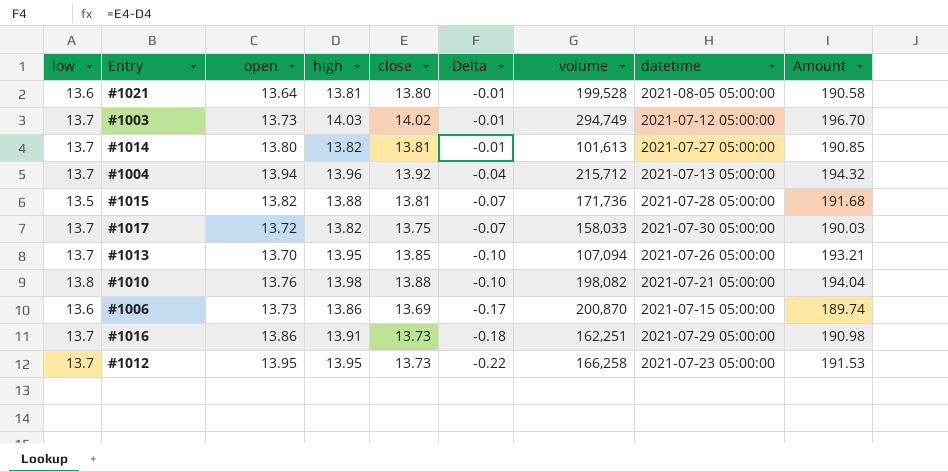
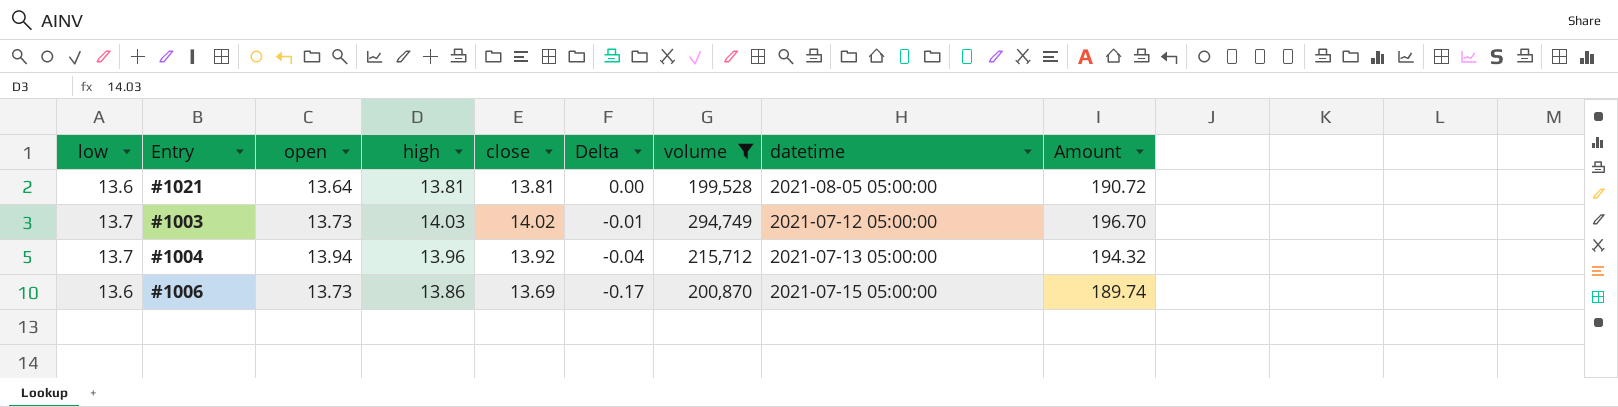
filter: none -> volume >= 199,528
#1021 | close: 13.80 -> 13.81
#1021 | Delta: -0.01 -> 0.00
#1021 | Amount: 190.58 -> 190.72

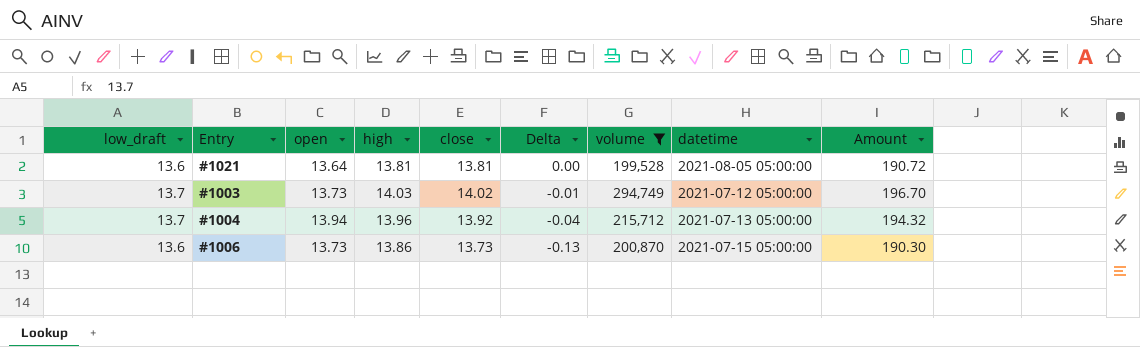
column name: low -> low_draft
#1006 | close: 13.69 -> 13.73
#1006 | Delta: -0.17 -> -0.13
#1006 | Amount: 189.74 -> 190.30

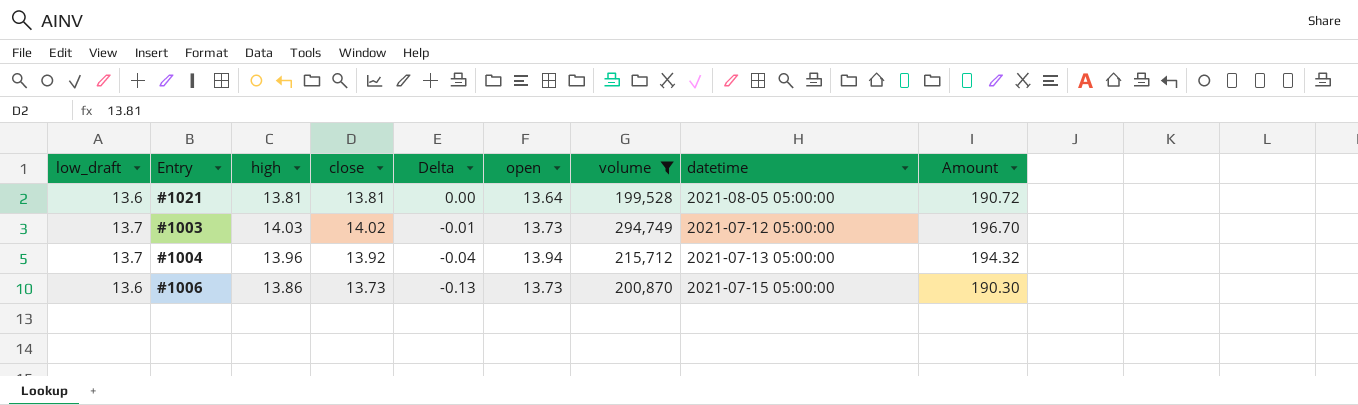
column open | position: 3 -> 6

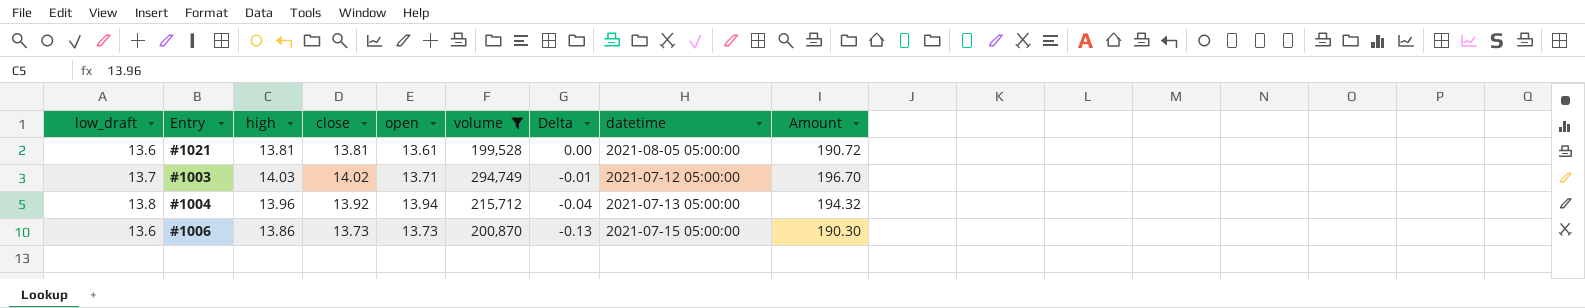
column Delta | position: 5 -> 7
#1021 | open: 13.64 -> 13.61
#1003 | open: 13.73 -> 13.71
#1004 | low_draft: 13.7 -> 13.8

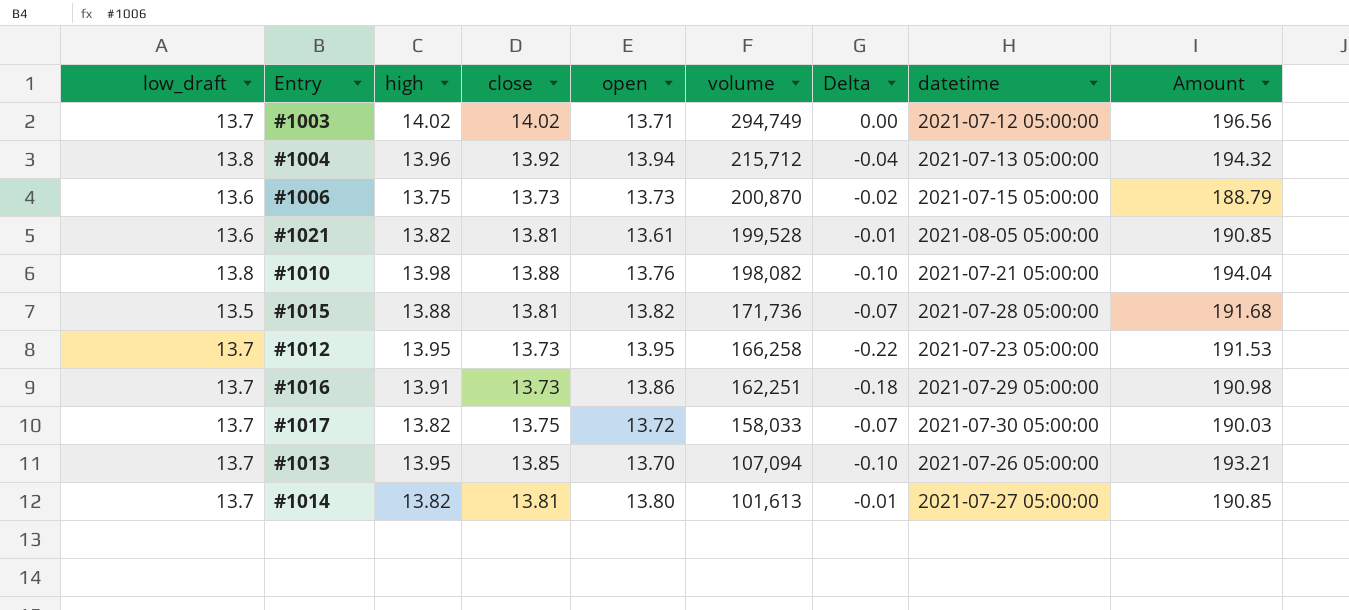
filter: volume >= 199,528 -> none
row order: Delta descending -> volume descending
#1003 | high: 14.03 -> 14.02
#1003 | Delta: -0.01 -> 0.00
#1003 | Amount: 196.70 -> 196.56
#1006 | high: 13.86 -> 13.75
#1006 | Delta: -0.13 -> -0.02
#1006 | Amount: 190.30 -> 188.79
#1021 | high: 13.81 -> 13.82
#1021 | Delta: 0.00 -> -0.01
#1021 | Amount: 190.72 -> 190.85

